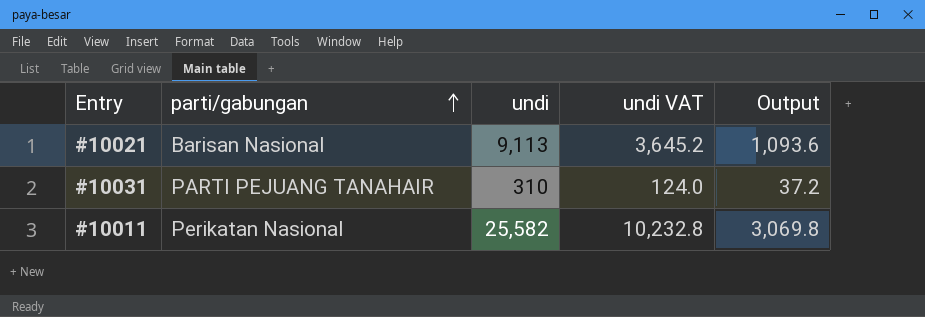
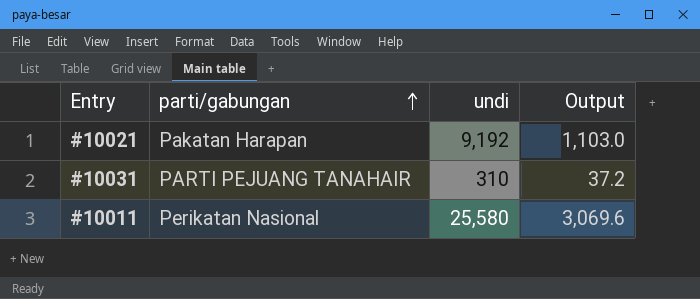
column undi VAT | formula: [undi] * 0.4 -> none
#10021 | parti/gabungan: Barisan Nasional -> Pakatan Harapan
#10021 | undi: 9,113 -> 9,192
#10021 | Output: 1,093.6 -> 1,103.0
#10011 | undi: 25,582 -> 25,580
#10011 | Output: 3,069.8 -> 3,069.6

